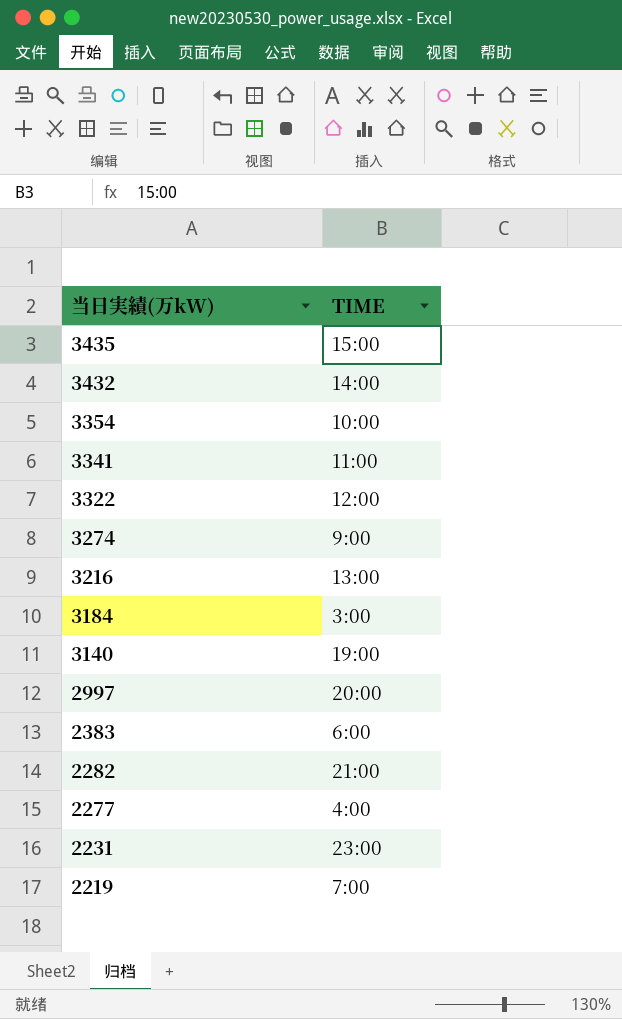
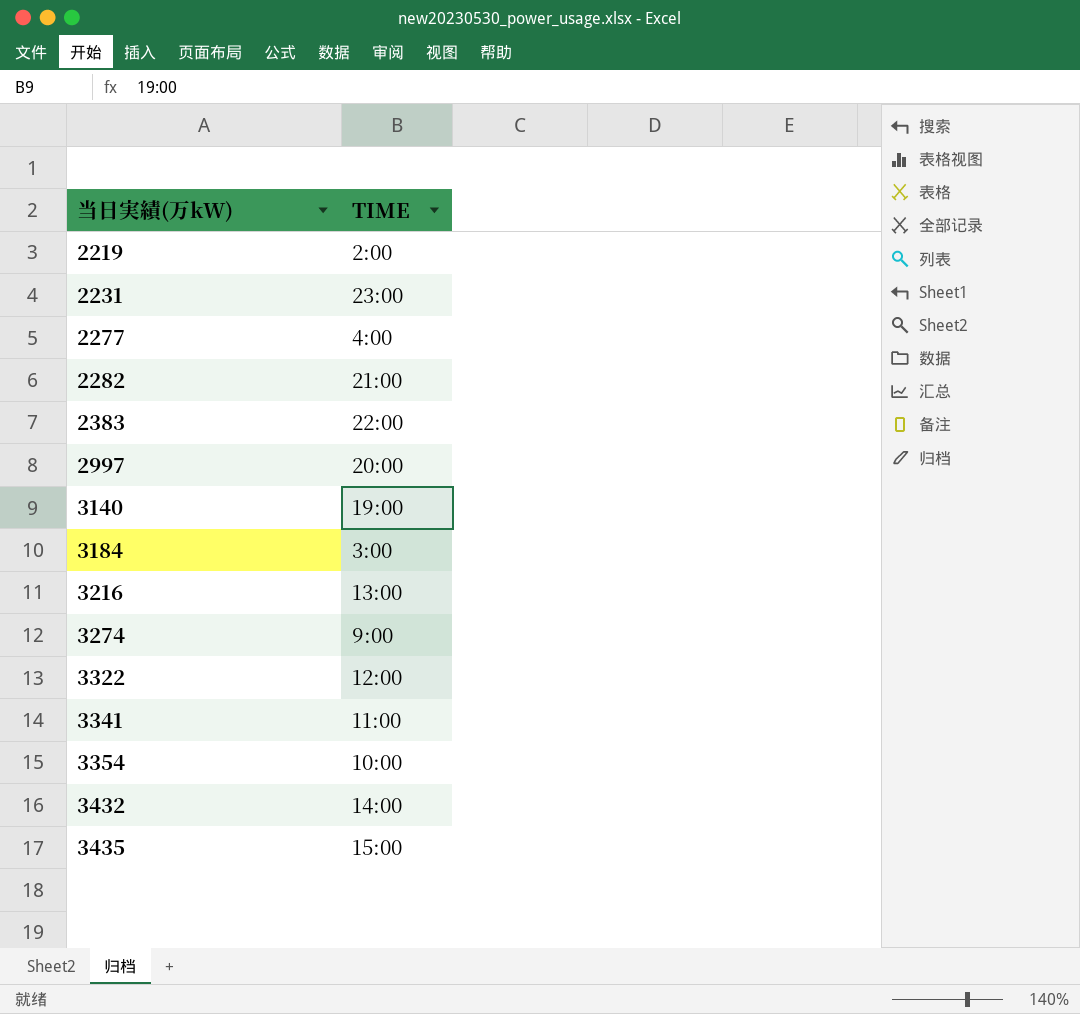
row order: 当日実績(万kW) descending -> 当日実績(万kW) ascending
2219 | TIME: 7:00 -> 2:00
2383 | TIME: 6:00 -> 22:00

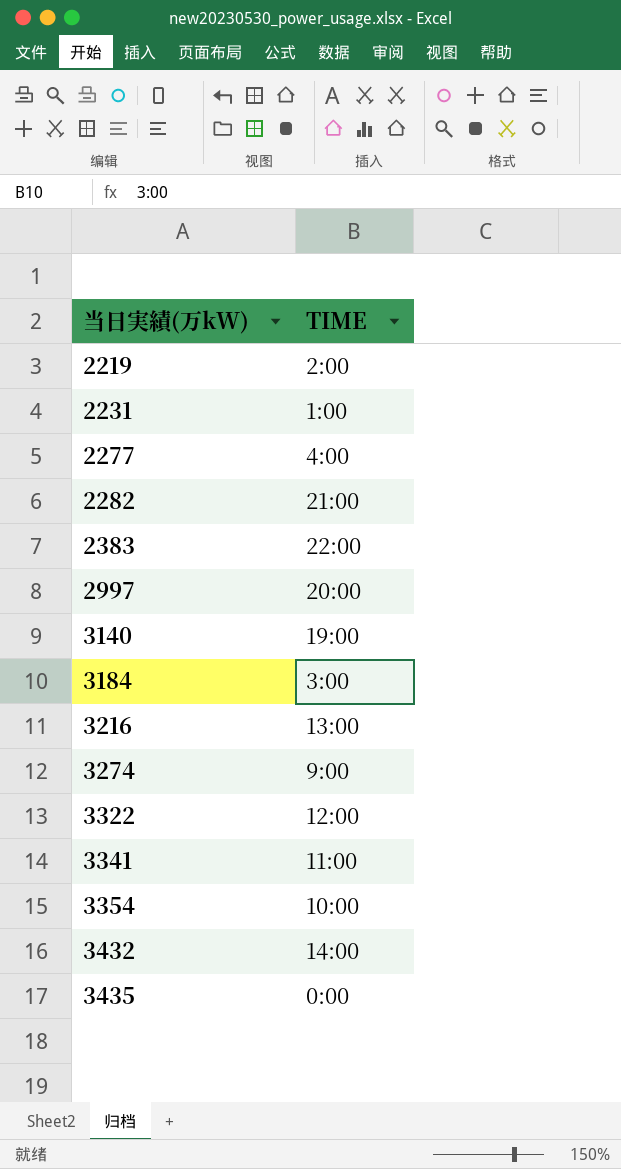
2231 | TIME: 23:00 -> 1:00
3435 | TIME: 15:00 -> 0:00

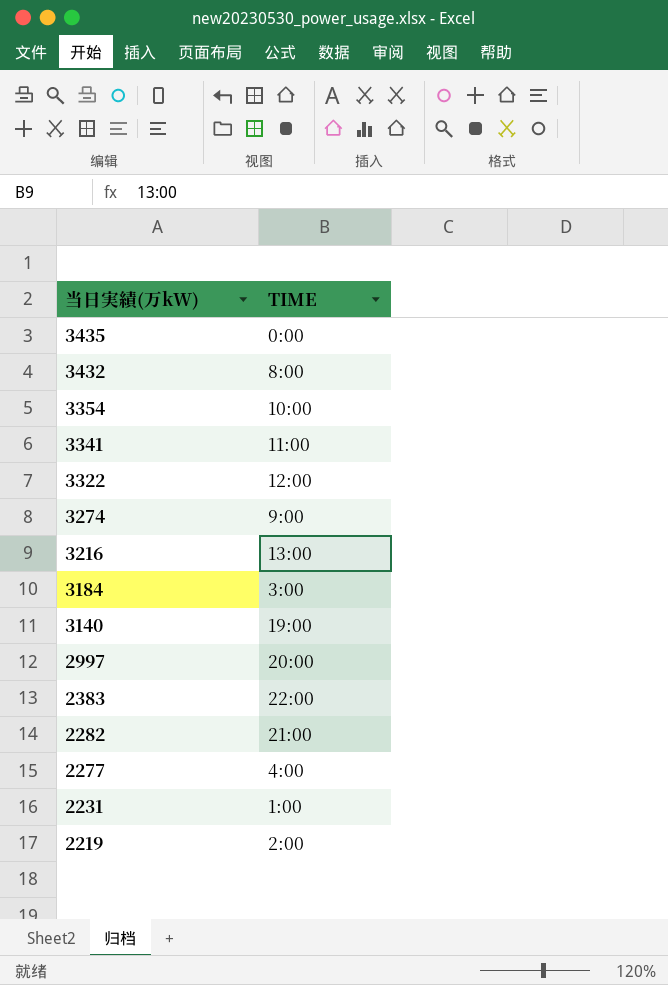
row order: 当日実績(万kW) ascending -> 当日実績(万kW) descending
3432 | TIME: 14:00 -> 8:00

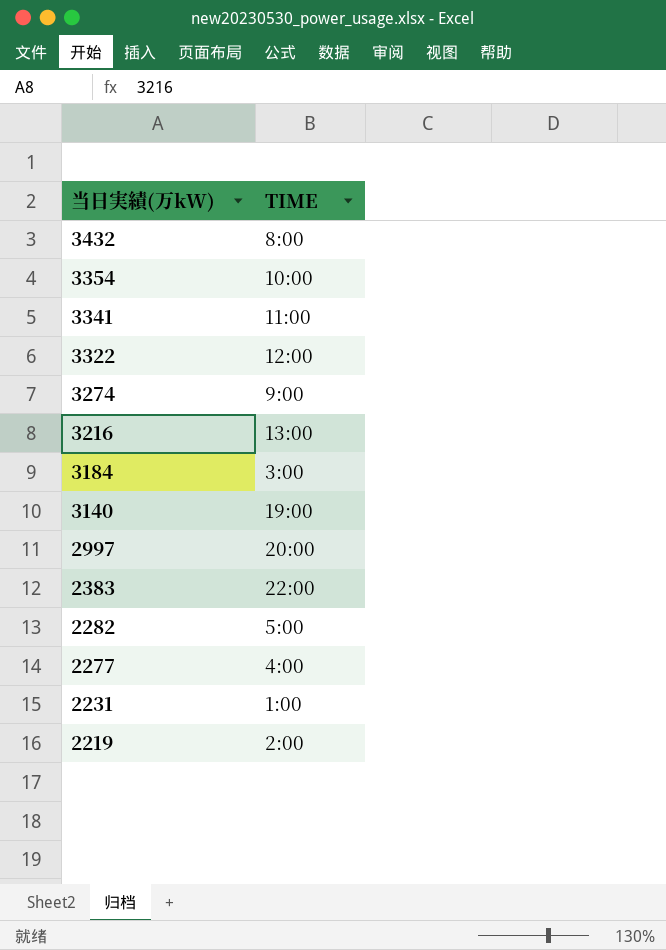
row 3435: 0:00 -> none
2282 | TIME: 21:00 -> 5:00

